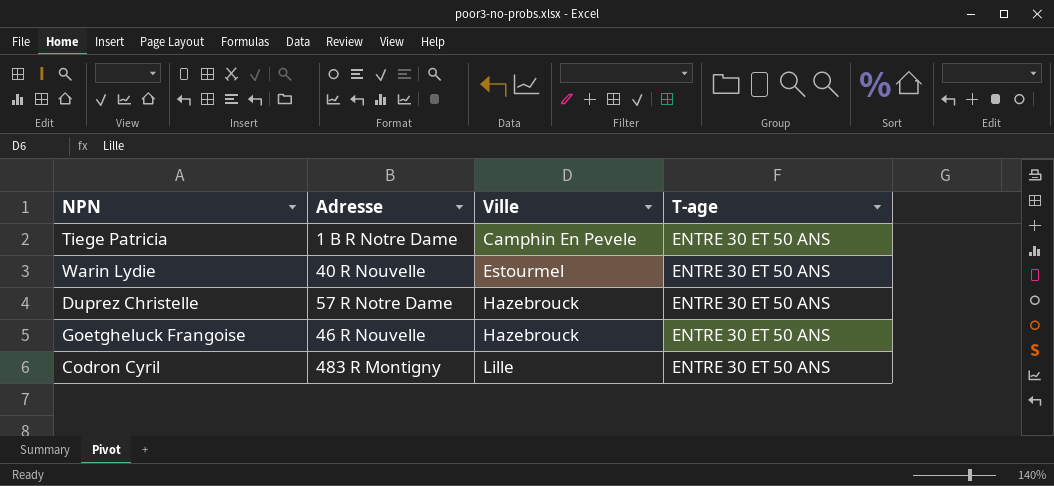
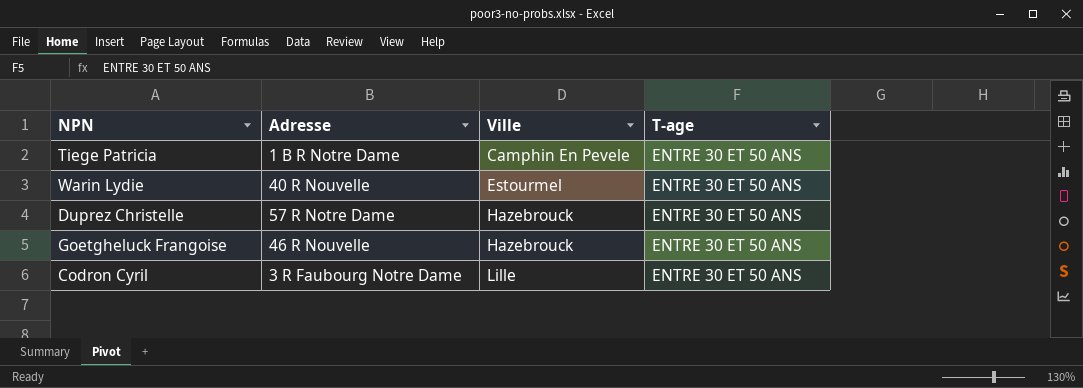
Codron Cyril | Adresse: 483 R Montigny -> 3 R Faubourg Notre Dame

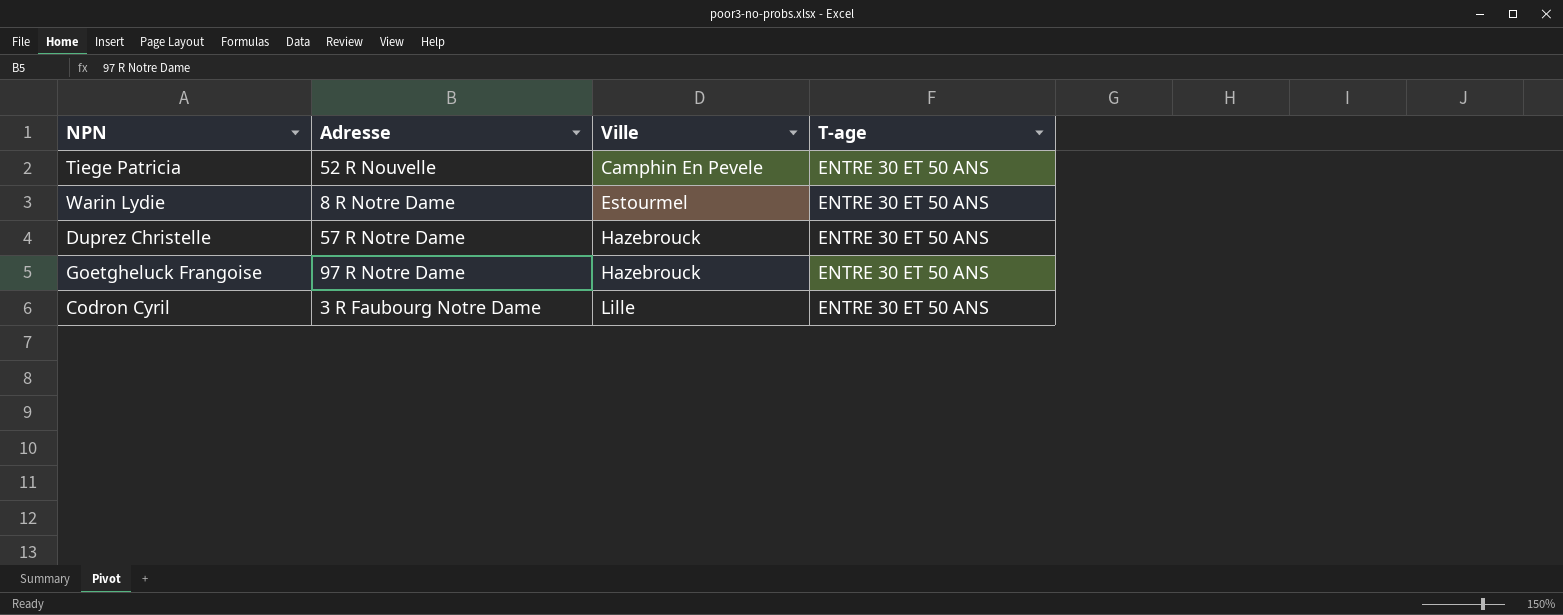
Tiege Patricia | Adresse: 1 B R Notre Dame -> 52 R Nouvelle
Warin Lydie | Adresse: 40 R Nouvelle -> 8 R Notre Dame
Goetgheluck Frangoise | Adresse: 46 R Nouvelle -> 97 R Notre Dame

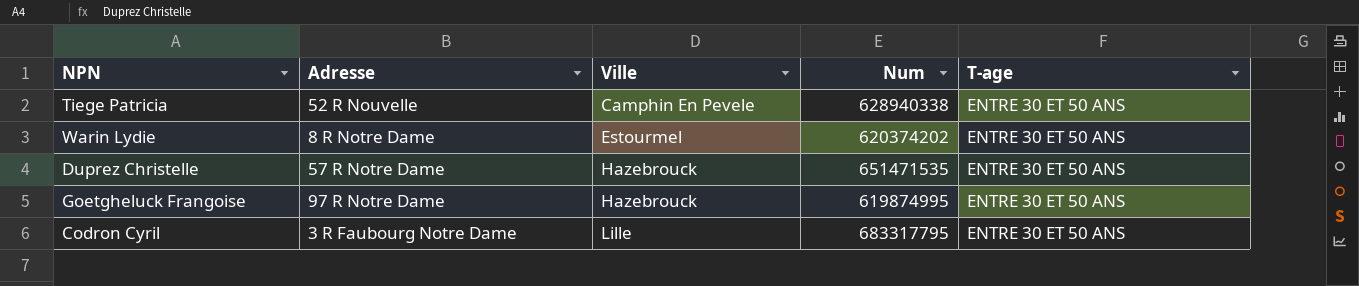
column Num | position: none -> 4

